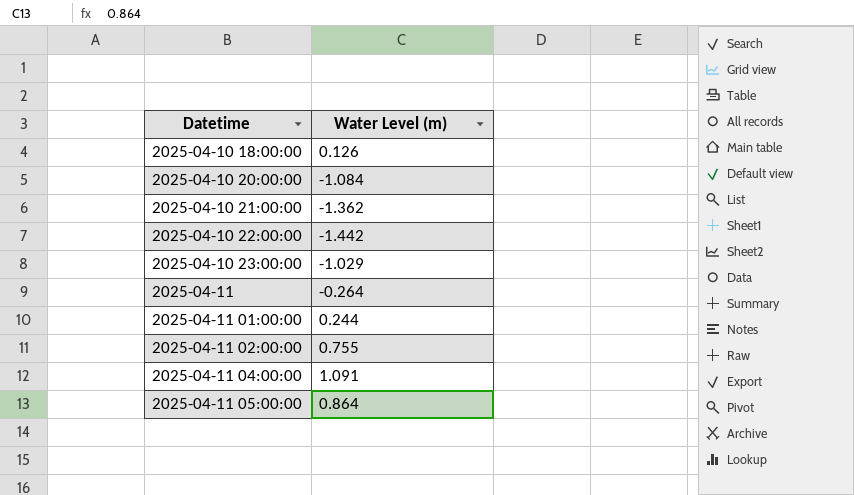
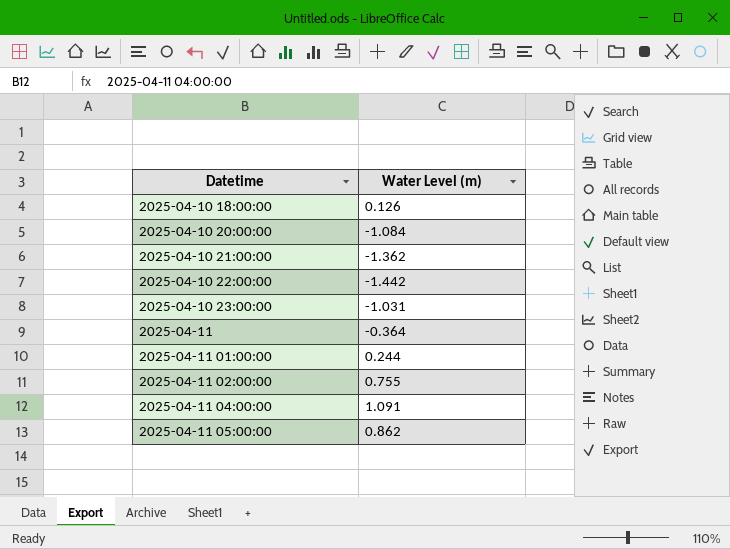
2025-04-10 23:00:00 | Water Level (m): -1.029 -> -1.031
2025-04-11 | Water Level (m): -0.264 -> -0.364
2025-04-11 05:00:00 | Water Level (m): 0.864 -> 0.862

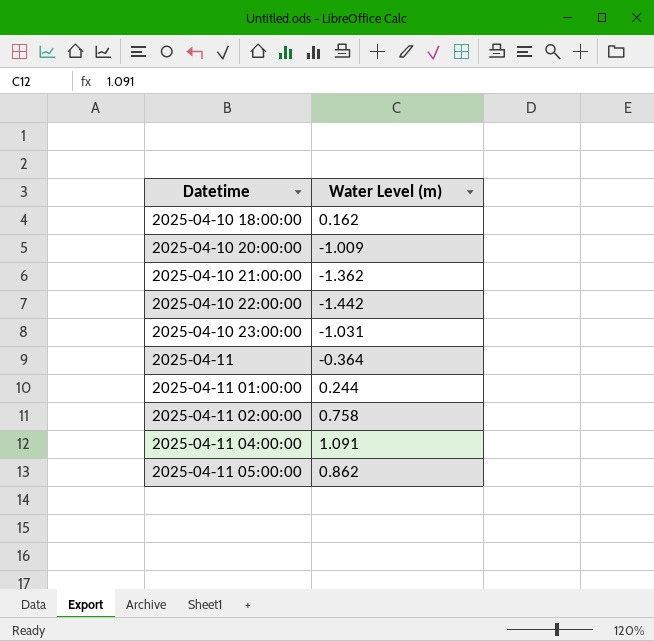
2025-04-10 18:00:00 | Water Level (m): 0.126 -> 0.162
2025-04-10 20:00:00 | Water Level (m): -1.084 -> -1.009
2025-04-11 02:00:00 | Water Level (m): 0.755 -> 0.758

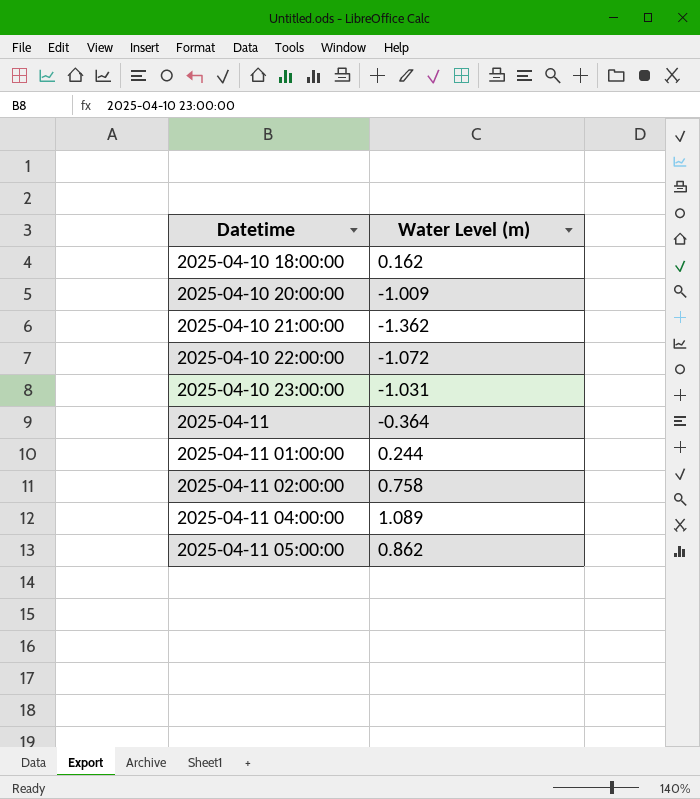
2025-04-10 22:00:00 | Water Level (m): -1.442 -> -1.072
2025-04-11 04:00:00 | Water Level (m): 1.091 -> 1.089

